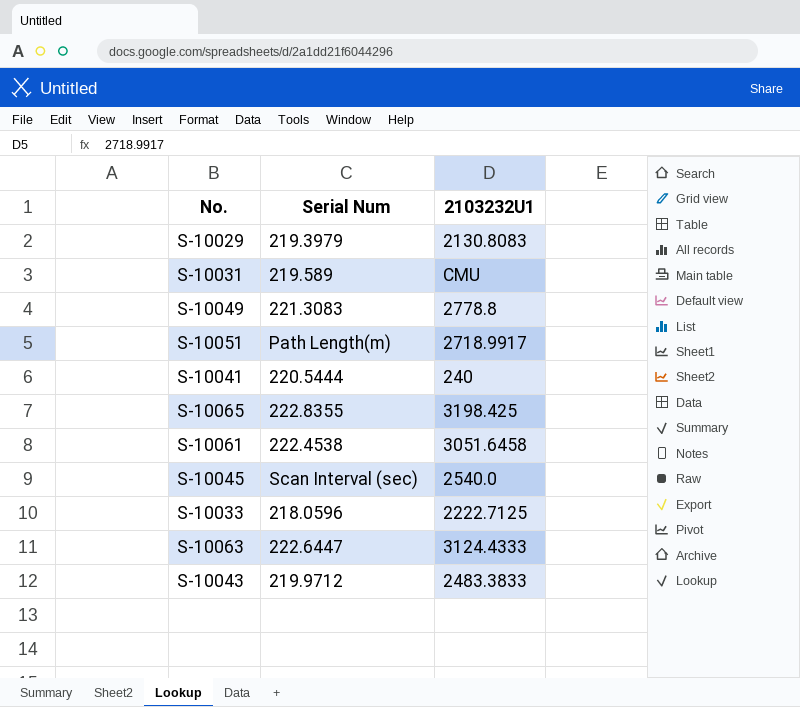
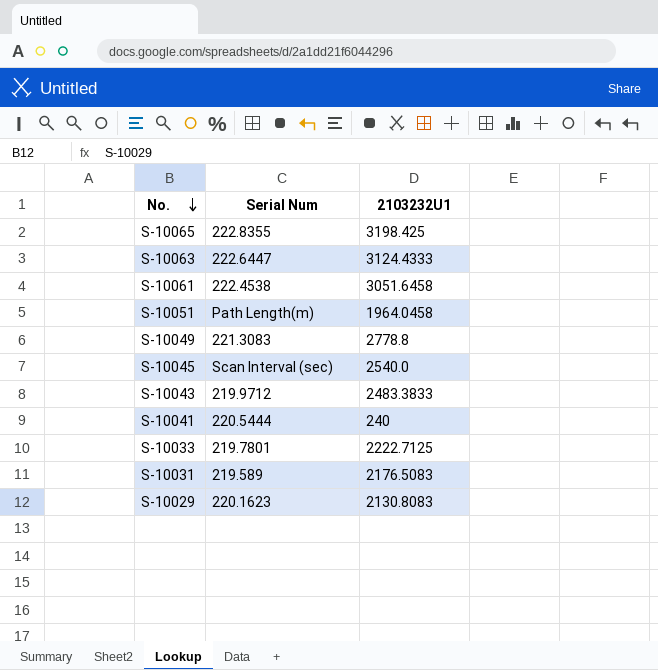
row order: none -> No. descending
S-10051 | 2103232U1: 2718.9917 -> 1964.0458
S-10033 | Serial Num: 218.0596 -> 219.7801
S-10031 | 2103232U1: CMU -> 2176.5083
S-10029 | Serial Num: 219.3979 -> 220.1623

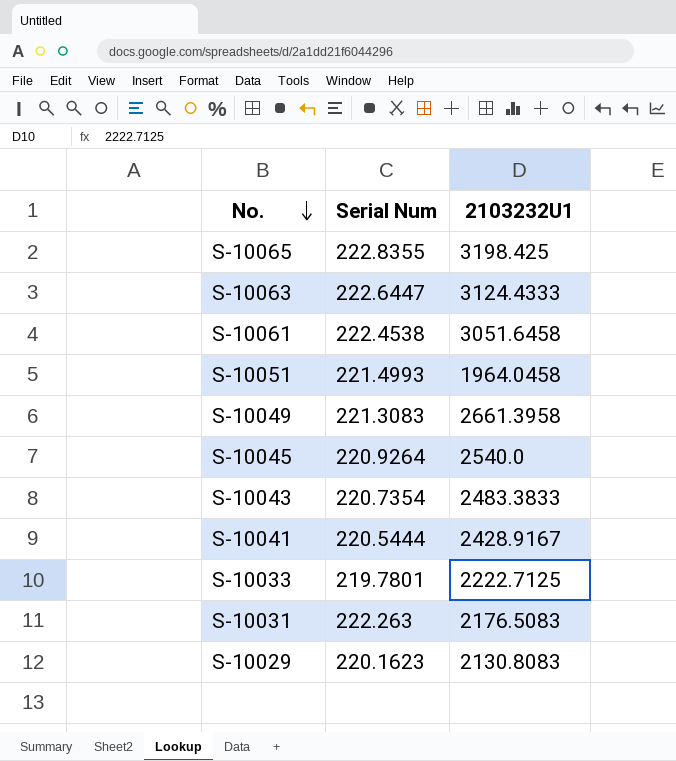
S-10051 | Serial Num: Path Length(m) -> 221.4993
S-10049 | 2103232U1: 2778.8 -> 2661.3958
S-10045 | Serial Num: Scan Interval (sec) -> 220.9264
S-10043 | Serial Num: 219.9712 -> 220.7354
S-10041 | 2103232U1: 240 -> 2428.9167
S-10031 | Serial Num: 219.589 -> 222.263

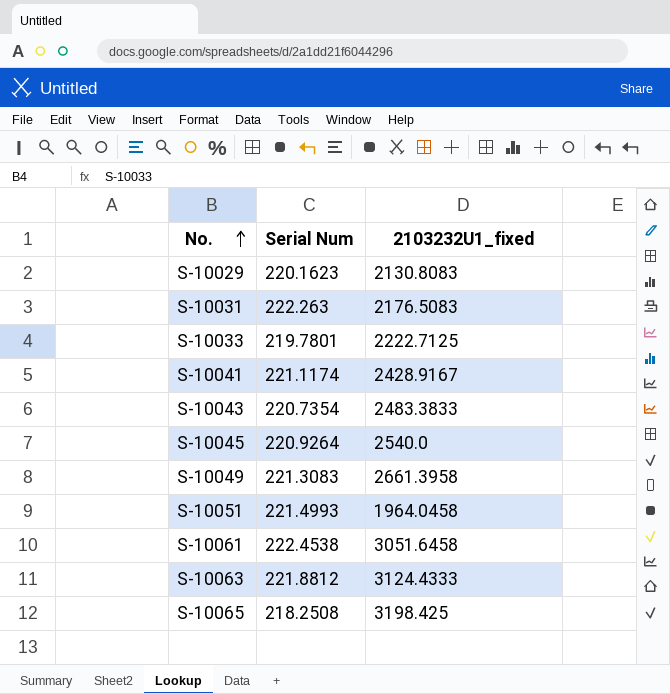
row order: No. descending -> No. ascending
column name: 2103232U1 -> 2103232U1_fixed
S-10041 | Serial Num: 220.5444 -> 221.1174
S-10063 | Serial Num: 222.6447 -> 221.8812
S-10065 | Serial Num: 222.8355 -> 218.2508

